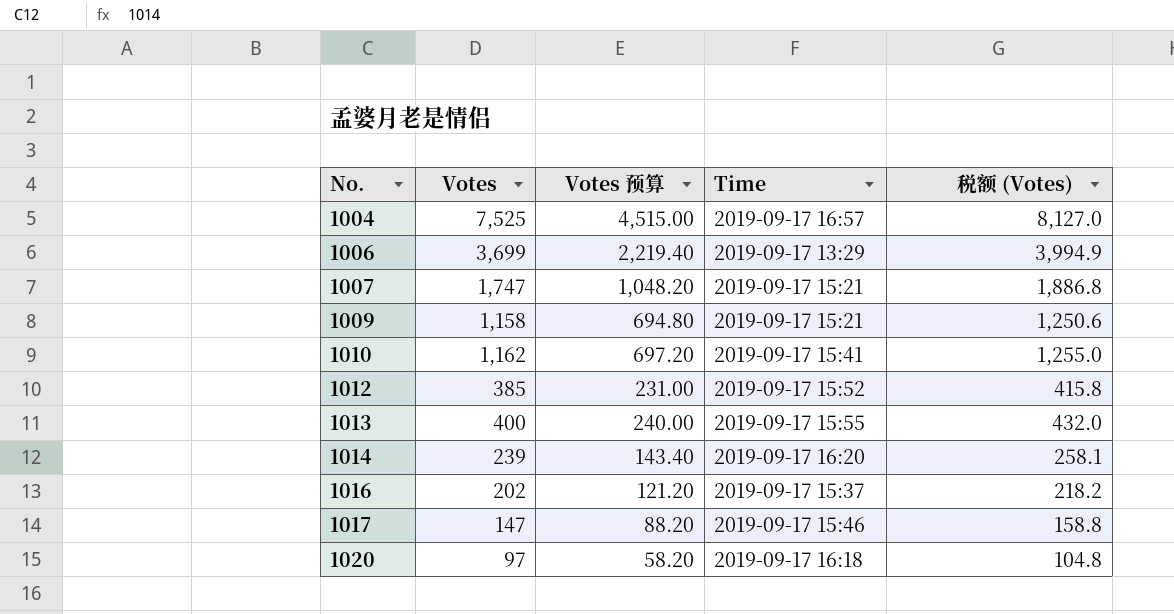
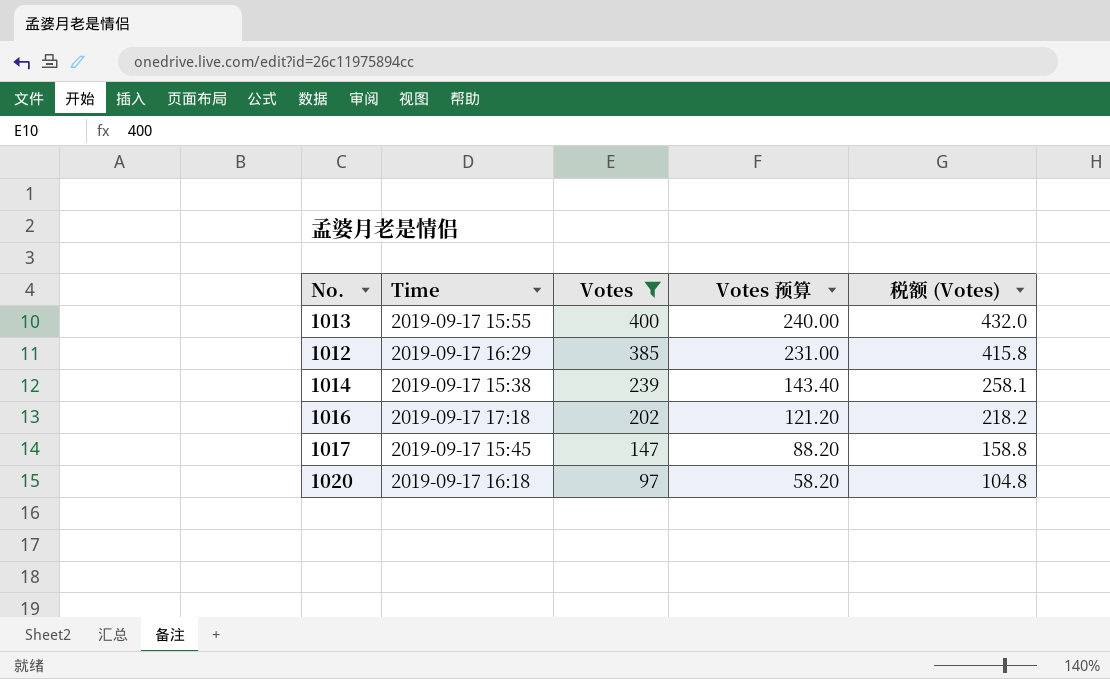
filter: none -> Votes <= 400
row order: No. ascending -> Votes descending
column Time | position: 4 -> 2
1012 | Time: 2019-09-17 15:52 -> 2019-09-17 16:29
1014 | Time: 2019-09-17 16:20 -> 2019-09-17 15:38
1016 | Time: 2019-09-17 15:37 -> 2019-09-17 17:18
1017 | Time: 2019-09-17 15:46 -> 2019-09-17 15:45

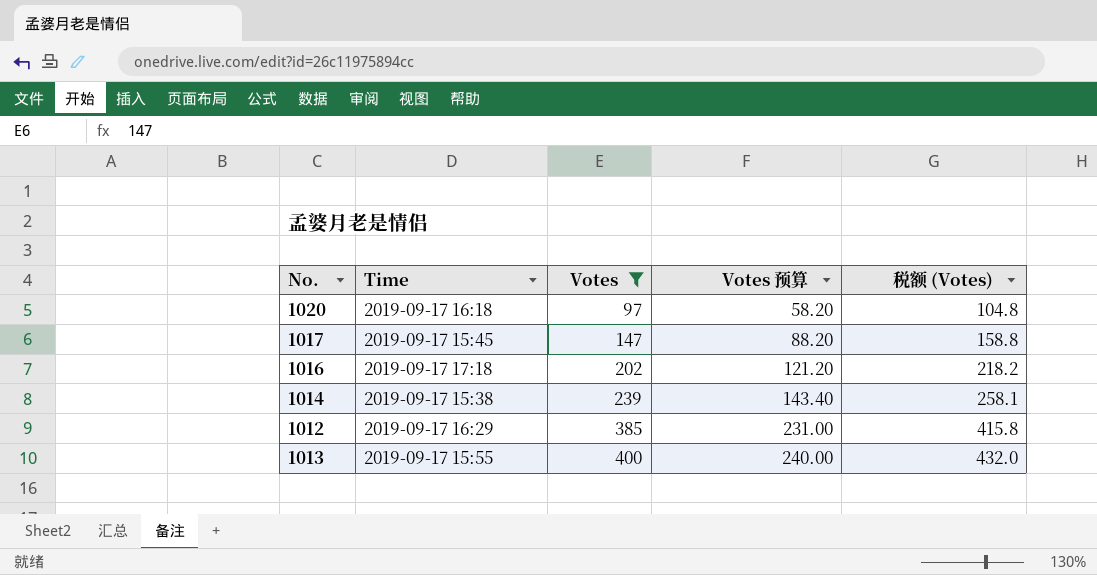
row order: Votes descending -> Votes ascending

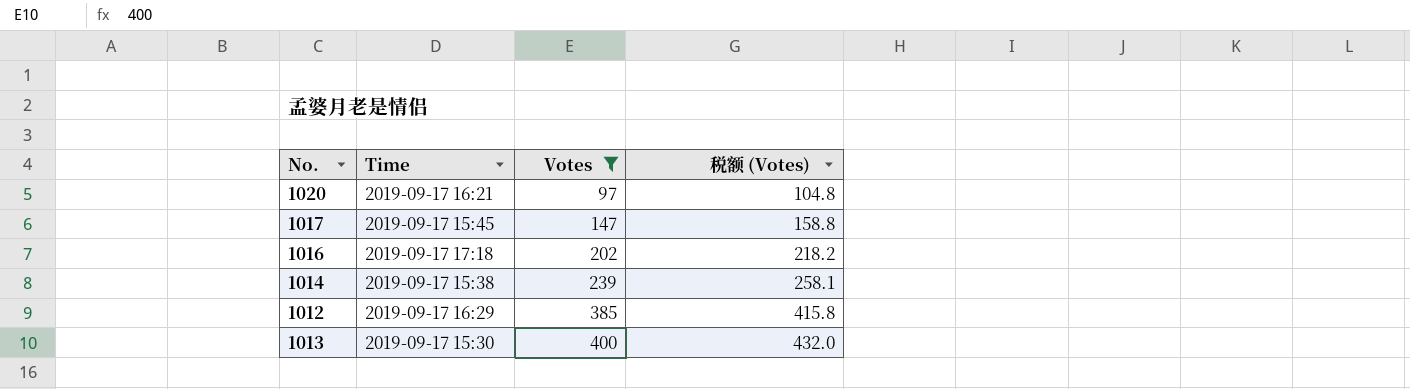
column Votes 预算 | formula: [Votes] * 0.6 -> none
1020 | Time: 2019-09-17 16:18 -> 2019-09-17 16:21
1013 | Time: 2019-09-17 15:55 -> 2019-09-17 15:30

